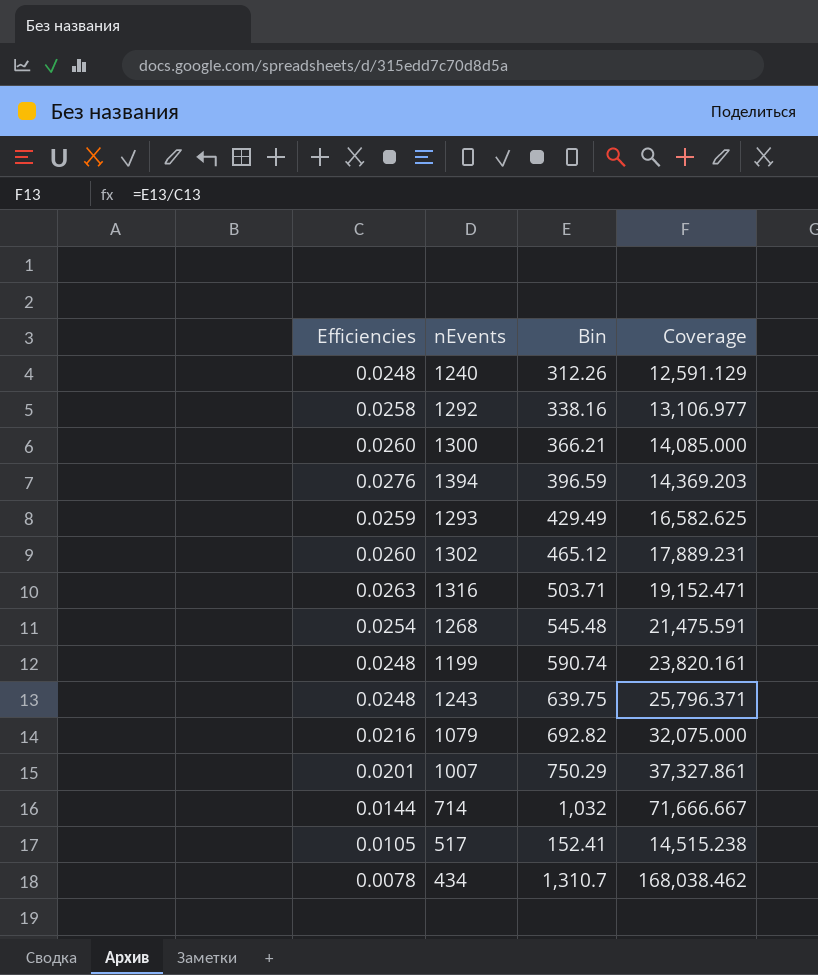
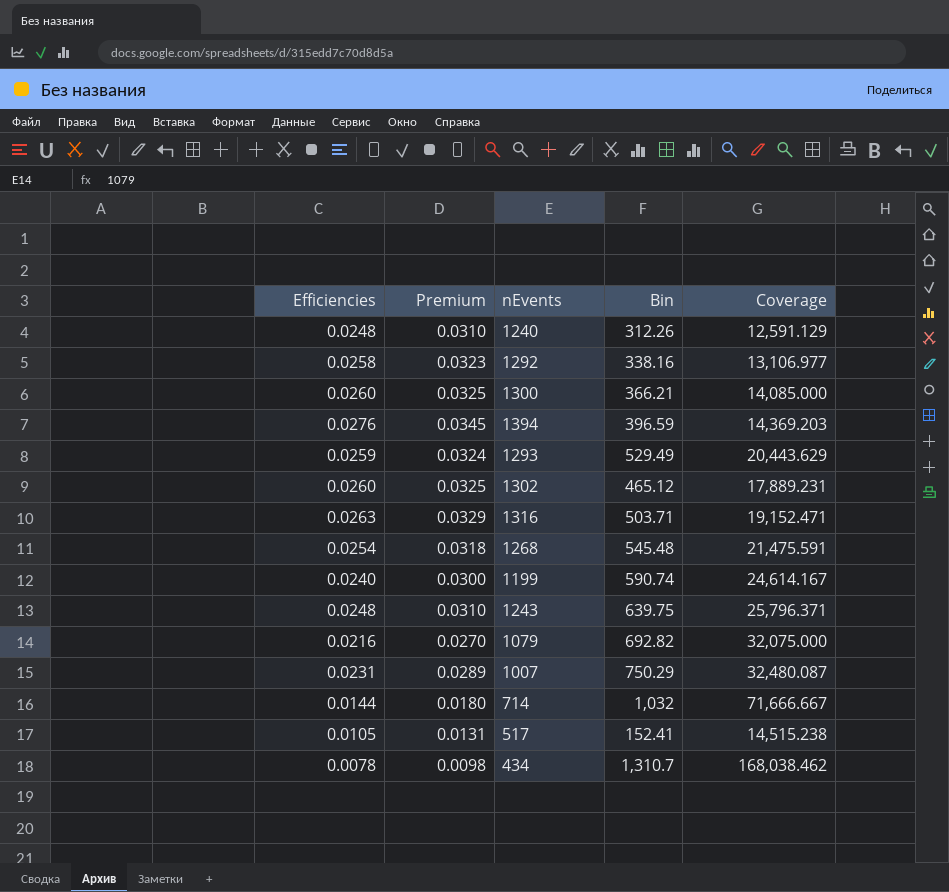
column Premium | formula: none -> [Efficiencies] * 1.25
1293 | Bin: 429.49 -> 529.49
1293 | Coverage: 16,582.625 -> 20,443.629
1199 | Efficiencies: 0.0248 -> 0.0240
1199 | Coverage: 23,820.161 -> 24,614.167
1007 | Efficiencies: 0.0201 -> 0.0231
1007 | Coverage: 37,327.861 -> 32,480.087

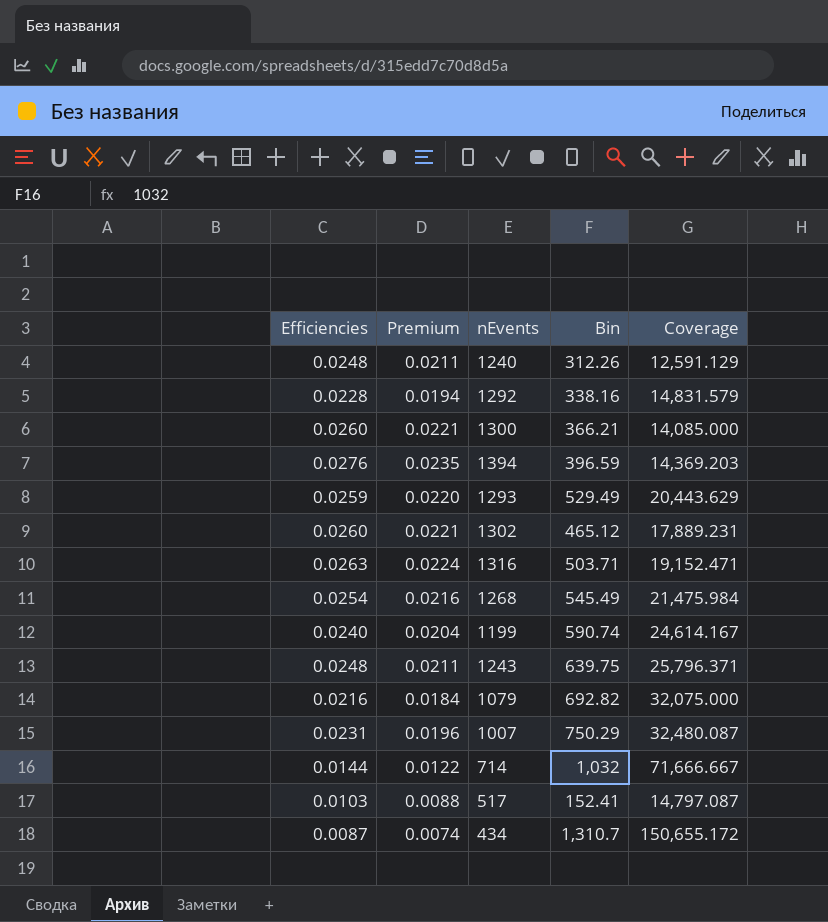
column Premium | formula: [Efficiencies] * 1.25 -> [Efficiencies] * 0.85
1292 | Efficiencies: 0.0258 -> 0.0228
1292 | Coverage: 13,106.977 -> 14,831.579
1268 | Bin: 545.48 -> 545.49
1268 | Coverage: 21,475.591 -> 21,475.984
517 | Efficiencies: 0.0105 -> 0.0103
517 | Coverage: 14,515.238 -> 14,797.087
434 | Efficiencies: 0.0078 -> 0.0087
434 | Coverage: 168,038.462 -> 150,655.172

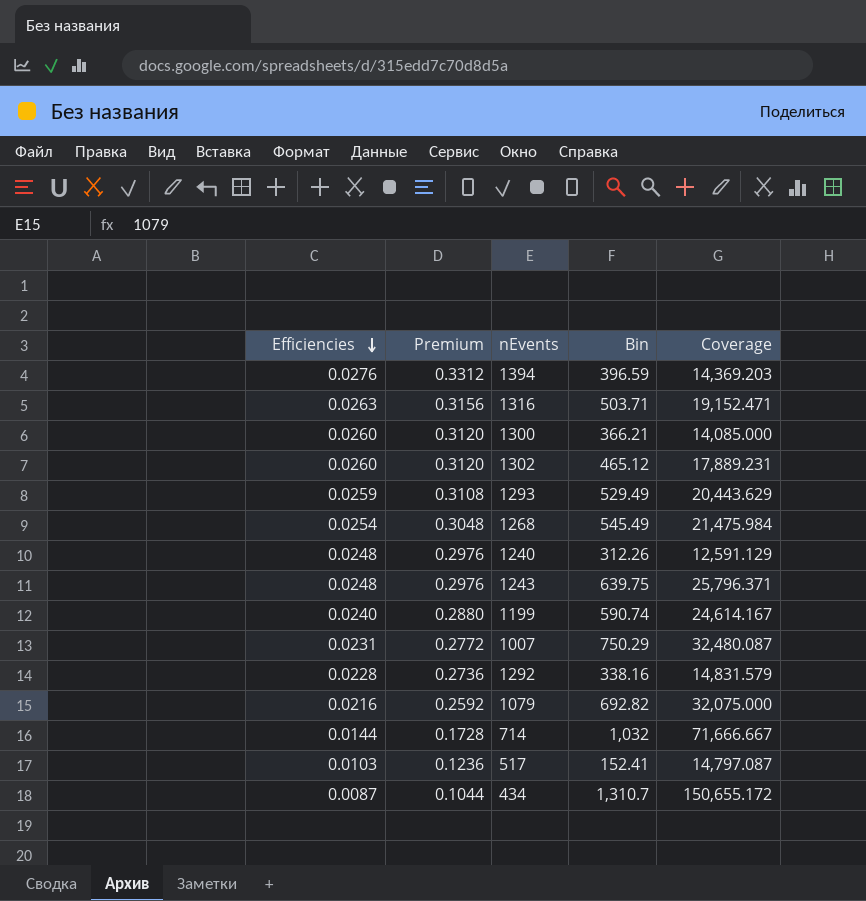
row order: none -> Efficiencies descending
column Premium | formula: [Efficiencies] * 0.85 -> [Efficiencies] * 12

